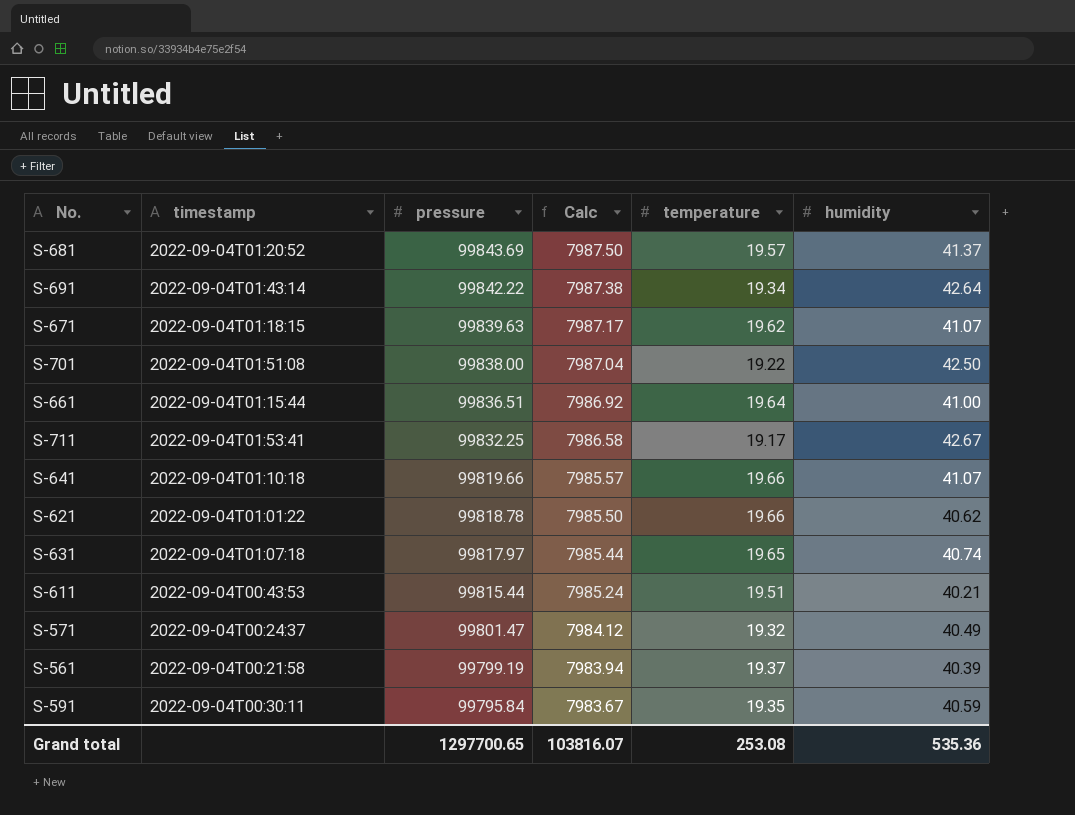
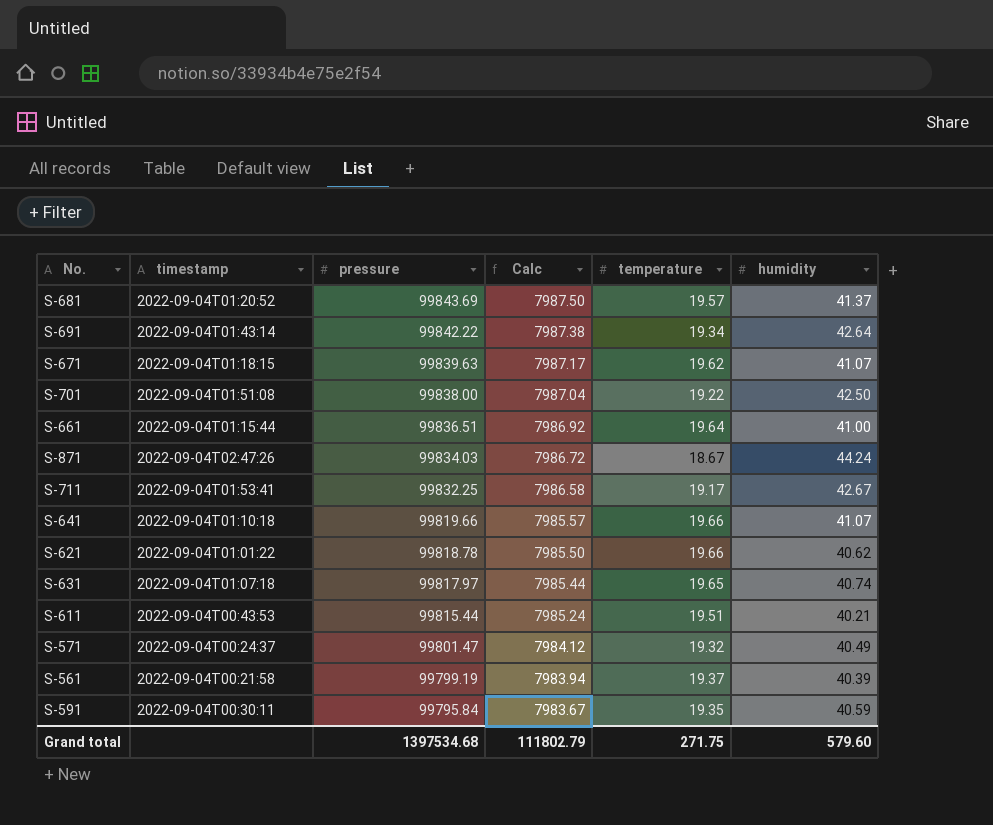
row S-871: none -> 2022-09-04T02:47:26 | 99834.03 | 7986.72 | 18.67 | 44.24
Grand total | pressure: 1297700.65 -> 1397534.68
Grand total | Calc: 103816.07 -> 111802.79
Grand total | temperature: 253.08 -> 271.75
Grand total | humidity: 535.36 -> 579.60

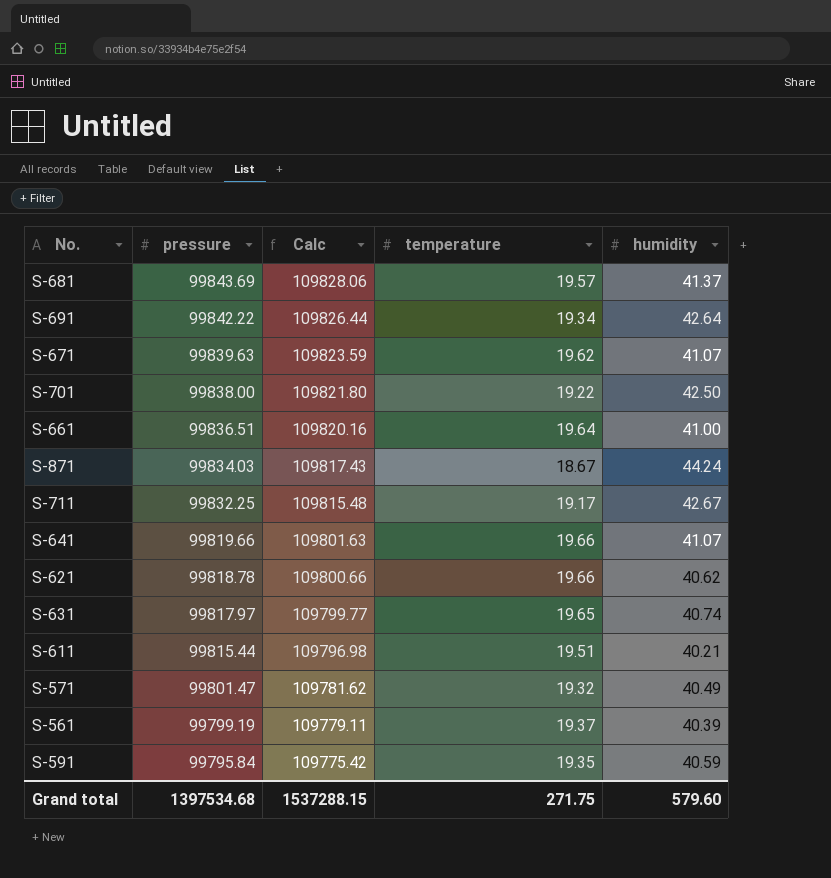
column timestamp | position: 2 -> none
column Calc | formula: [pressure] * 0.08 -> [pressure] * 1.1
Grand total | Calc: 111802.79 -> 1537288.15

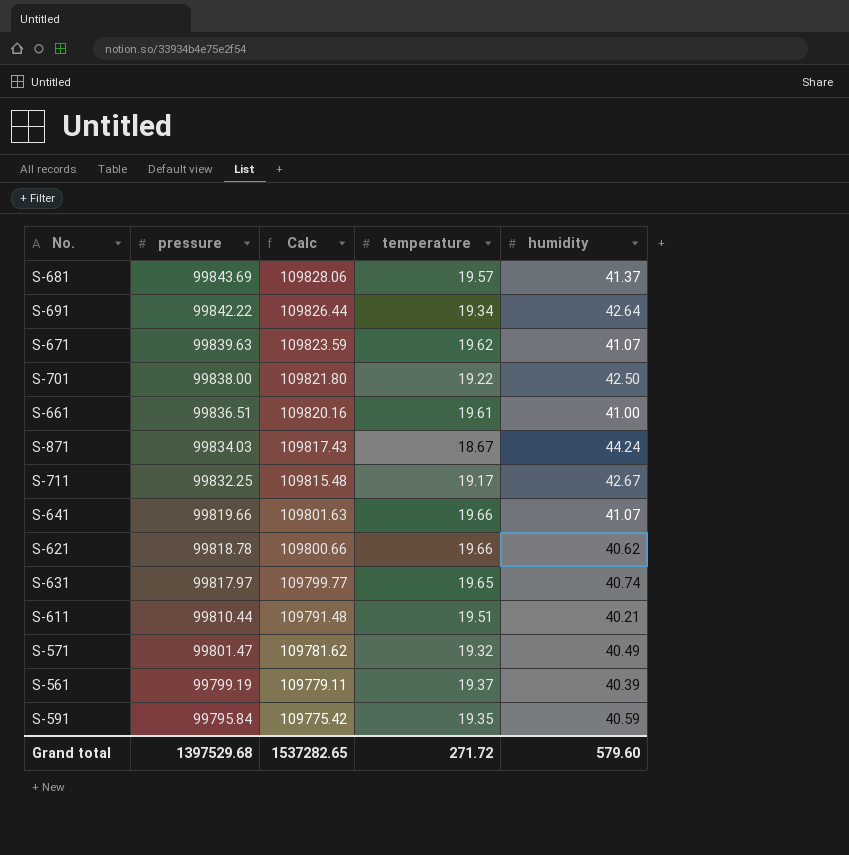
S-661 | temperature: 19.64 -> 19.61
S-611 | pressure: 99815.44 -> 99810.44
S-611 | Calc: 109796.98 -> 109791.48
Grand total | pressure: 1397534.68 -> 1397529.68
Grand total | Calc: 1537288.15 -> 1537282.65
Grand total | temperature: 271.75 -> 271.72

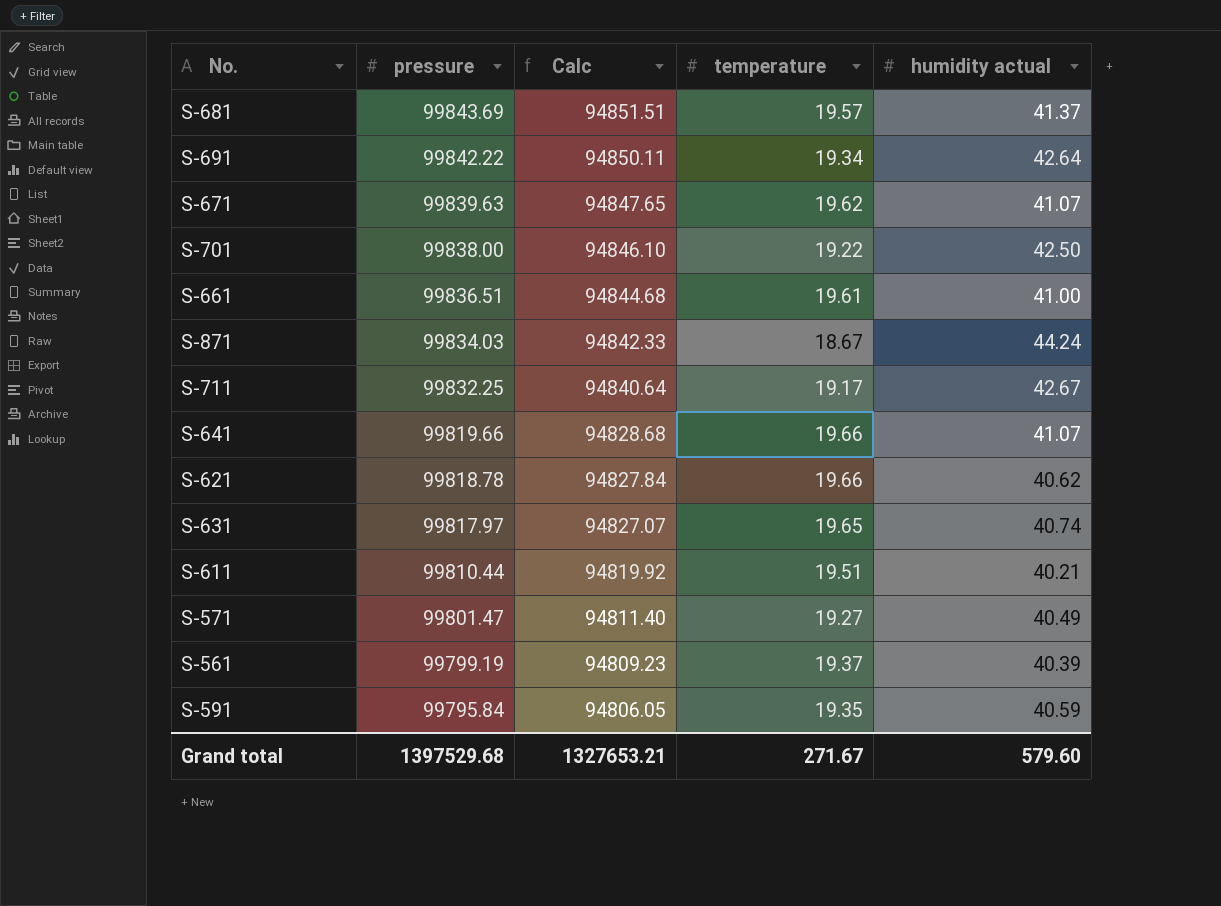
column Calc | formula: [pressure] * 1.1 -> [pressure] * 0.95
column name: humidity -> humidity actual
S-571 | temperature: 19.32 -> 19.27
Grand total | Calc: 1537282.65 -> 1327653.21
Grand total | temperature: 271.72 -> 271.67

